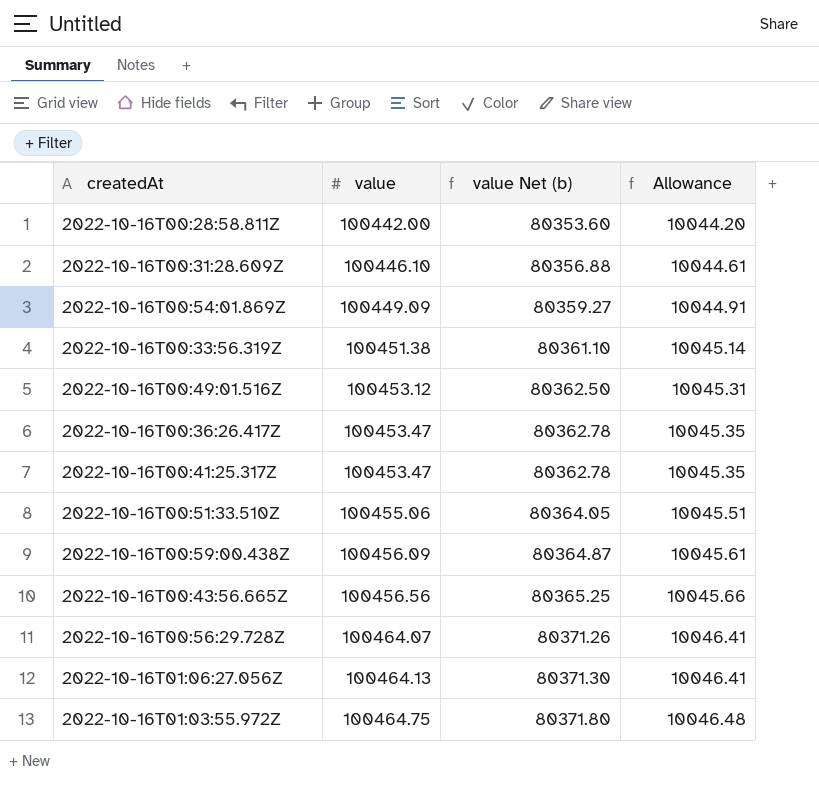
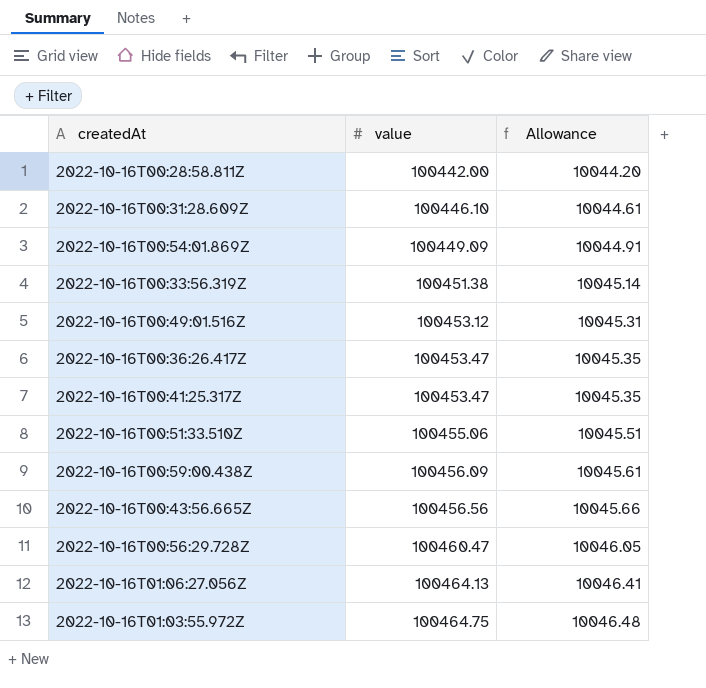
column value Net (b) | formula: [value] * 0.8 -> none
2022-10-16T00:56:29.728Z | value: 100464.07 -> 100460.47
2022-10-16T00:56:29.728Z | Allowance: 10046.41 -> 10046.05

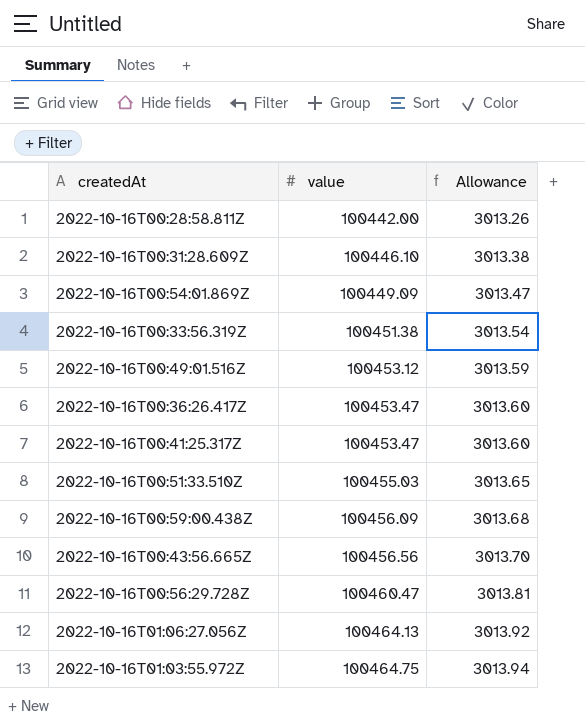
column Allowance | formula: [value] * 0.1 -> [value] * 0.03
2022-10-16T00:51:33.510Z | value: 100455.06 -> 100455.03

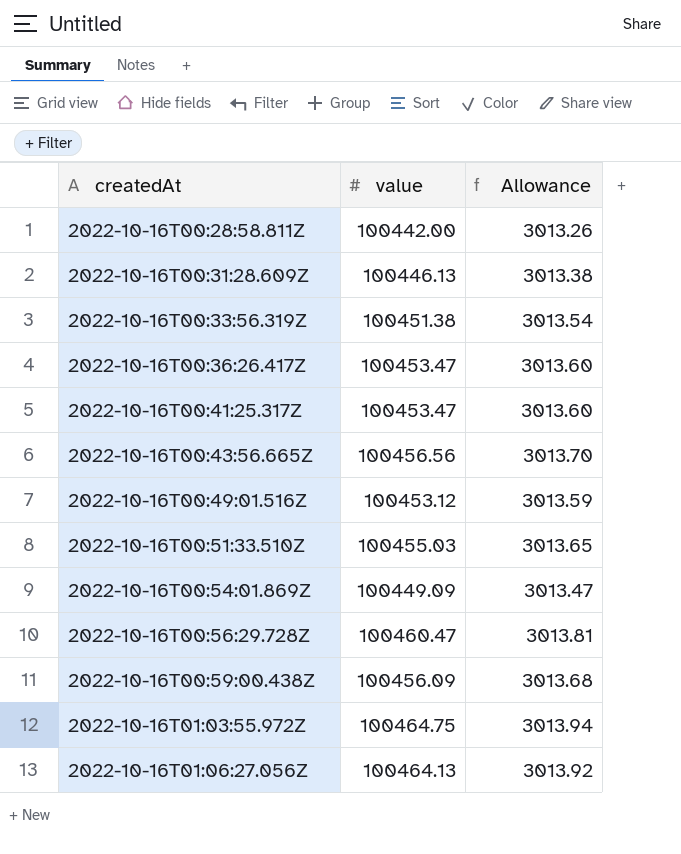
row order: value ascending -> createdAt ascending
2022-10-16T00:31:28.609Z | value: 100446.10 -> 100446.13

